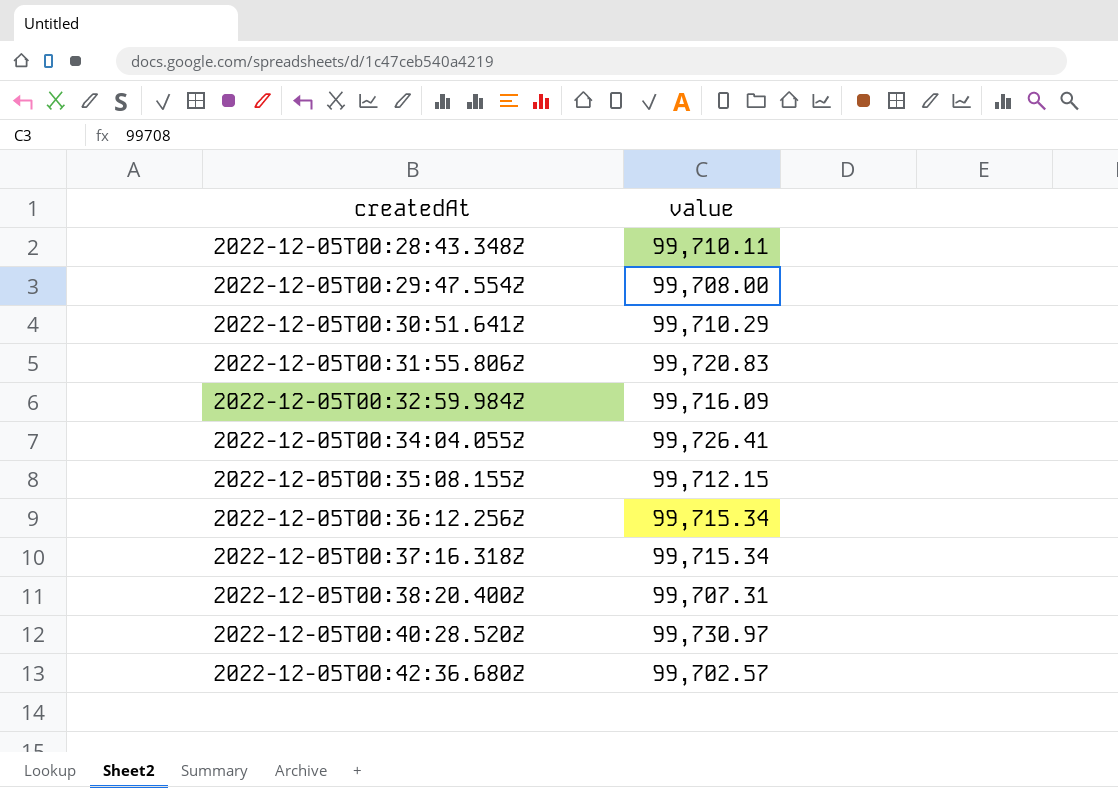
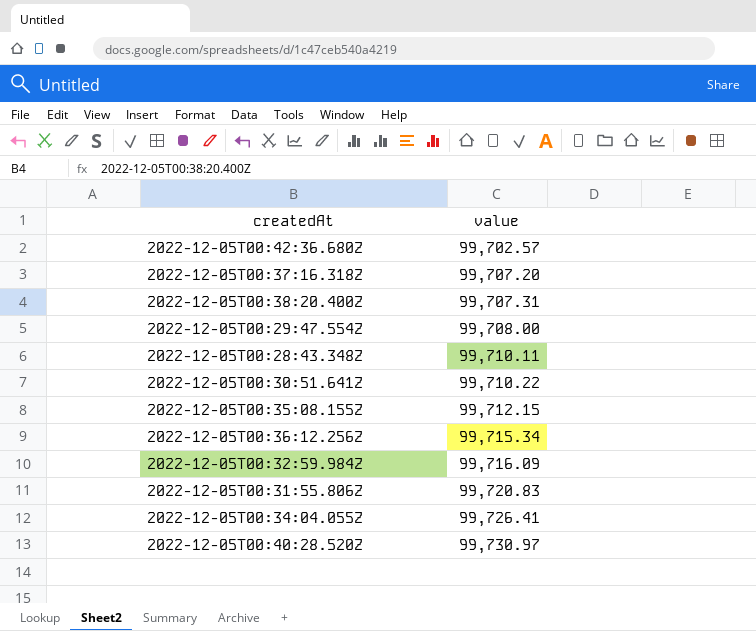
row order: createdAt ascending -> value ascending
2022-12-05T00:37:16.318Z | value: 99,715.34 -> 99,707.20
2022-12-05T00:30:51.641Z | value: 99,710.29 -> 99,710.22

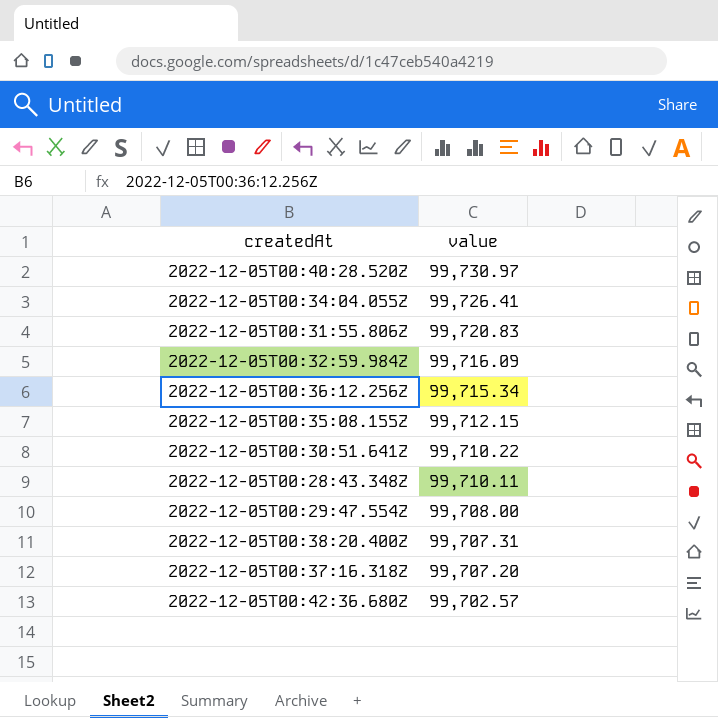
row order: value ascending -> value descending

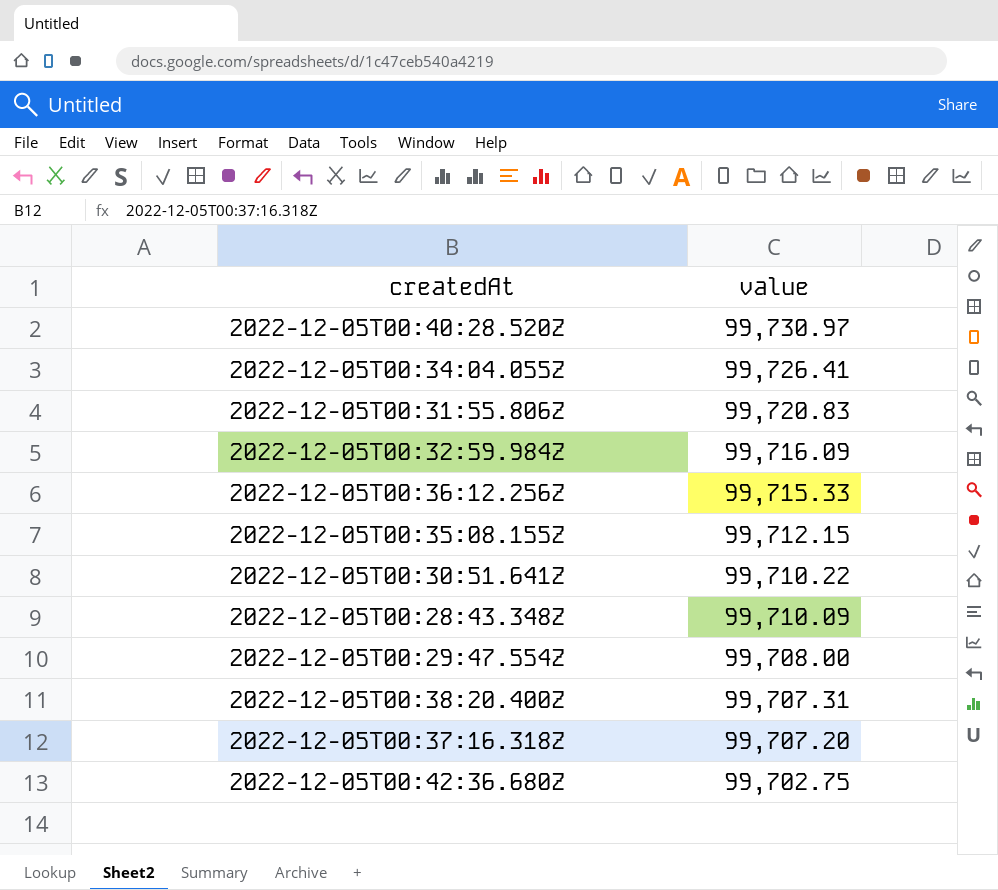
2022-12-05T00:36:12.256Z | value: 99,715.34 -> 99,715.33
2022-12-05T00:28:43.348Z | value: 99,710.11 -> 99,710.09
2022-12-05T00:42:36.680Z | value: 99,702.57 -> 99,702.75

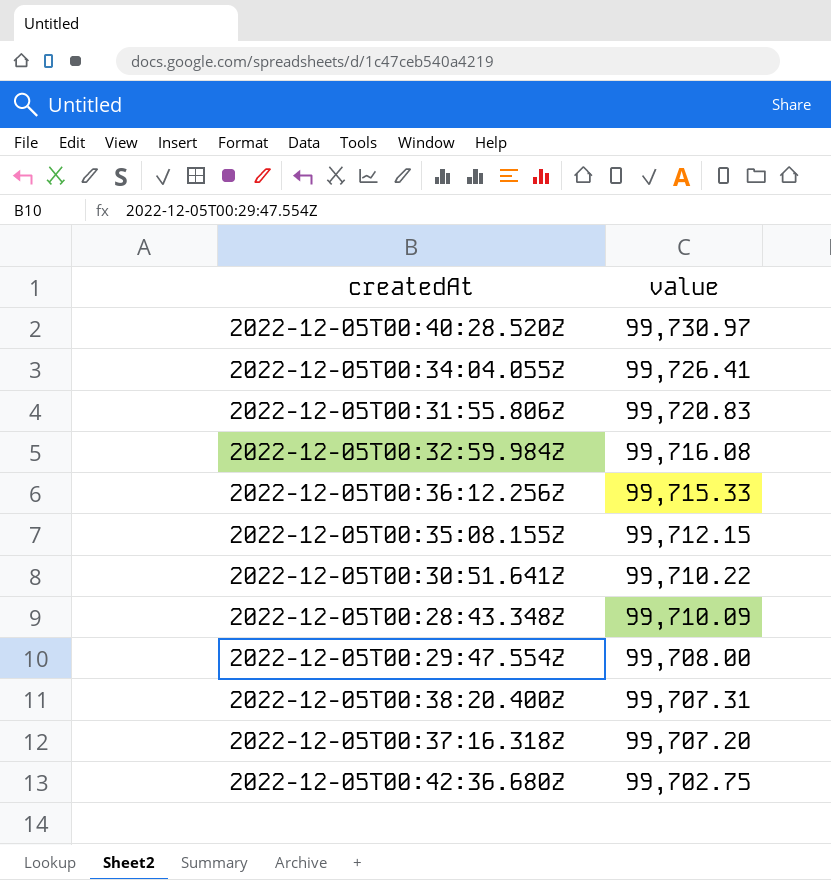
2022-12-05T00:32:59.984Z | value: 99,716.09 -> 99,716.08

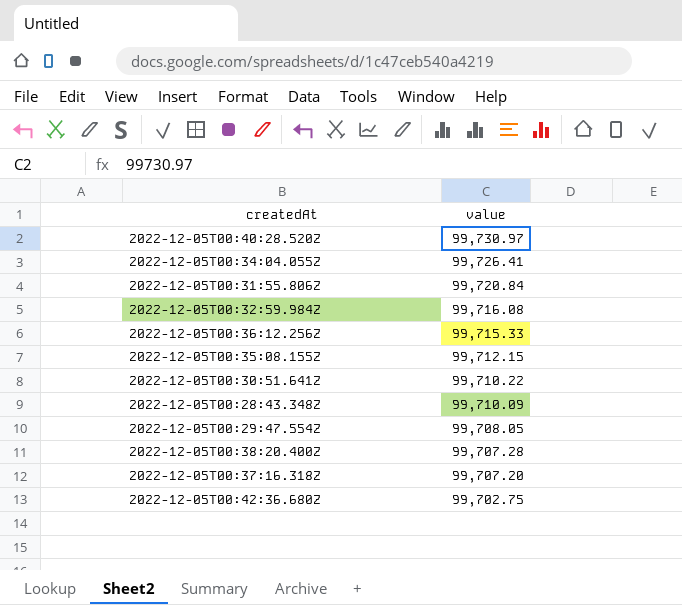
2022-12-05T00:31:55.806Z | value: 99,720.83 -> 99,720.84
2022-12-05T00:29:47.554Z | value: 99,708.00 -> 99,708.05
2022-12-05T00:38:20.400Z | value: 99,707.31 -> 99,707.28

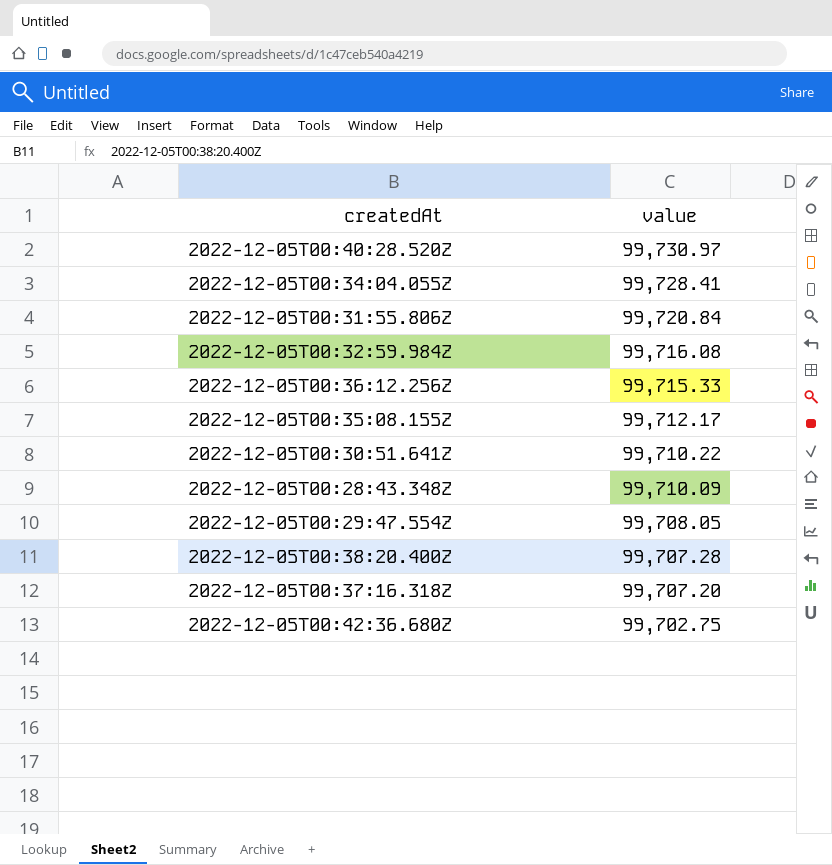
2022-12-05T00:34:04.055Z | value: 99,726.41 -> 99,728.41
2022-12-05T00:35:08.155Z | value: 99,712.15 -> 99,712.17

